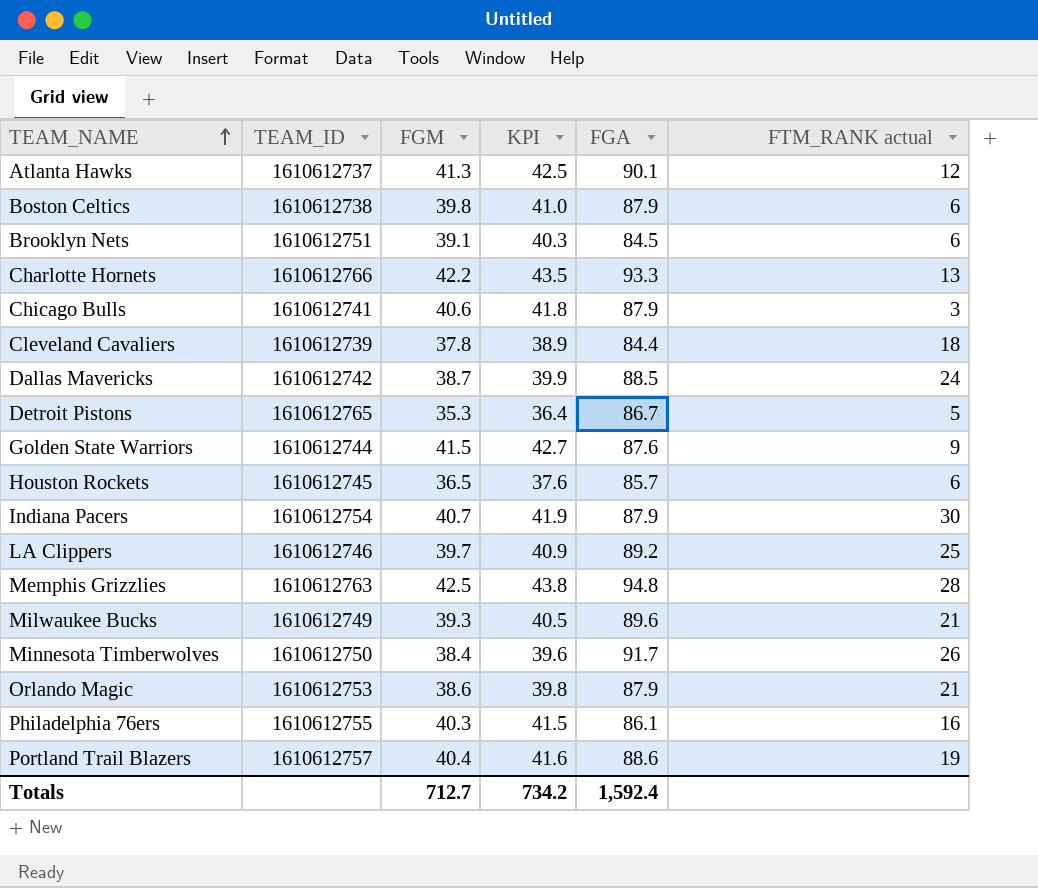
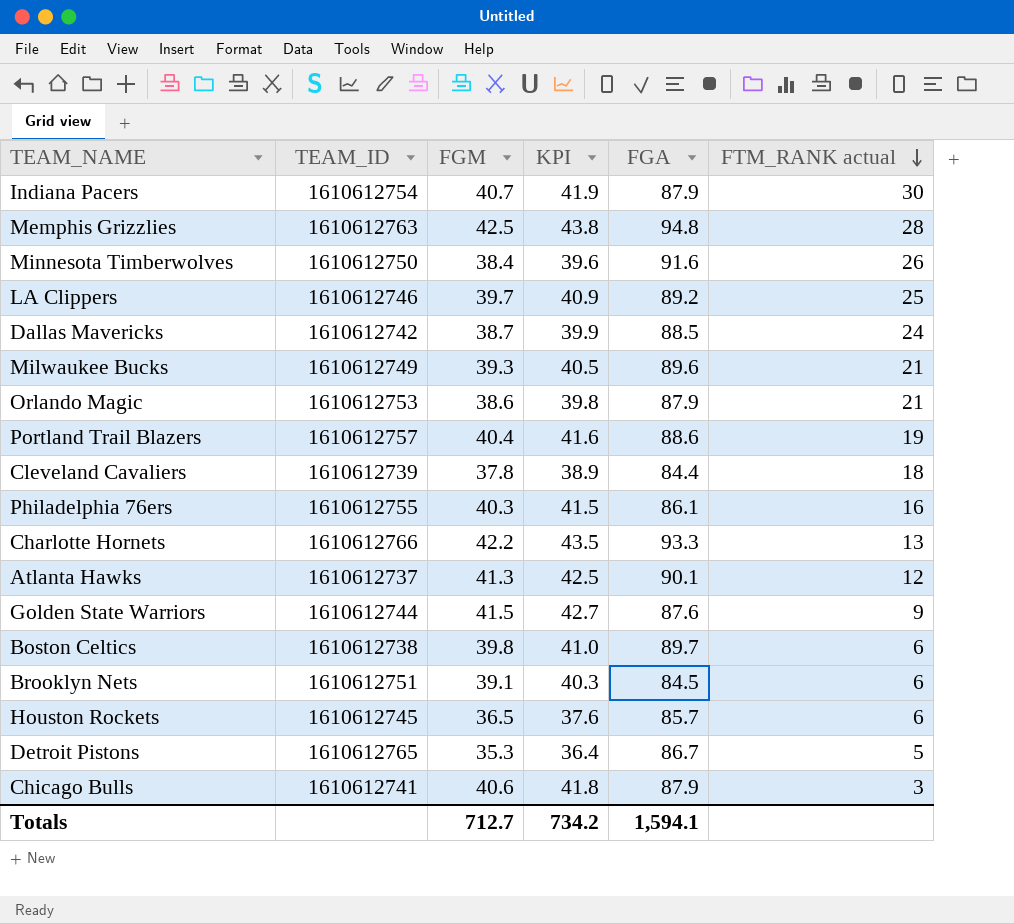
row order: TEAM_NAME ascending -> FTM_RANK actual descending
Minnesota Timberwolves | FGA: 91.7 -> 91.6
Boston Celtics | FGA: 87.9 -> 89.7
Totals | FGA: 1,592.4 -> 1,594.1

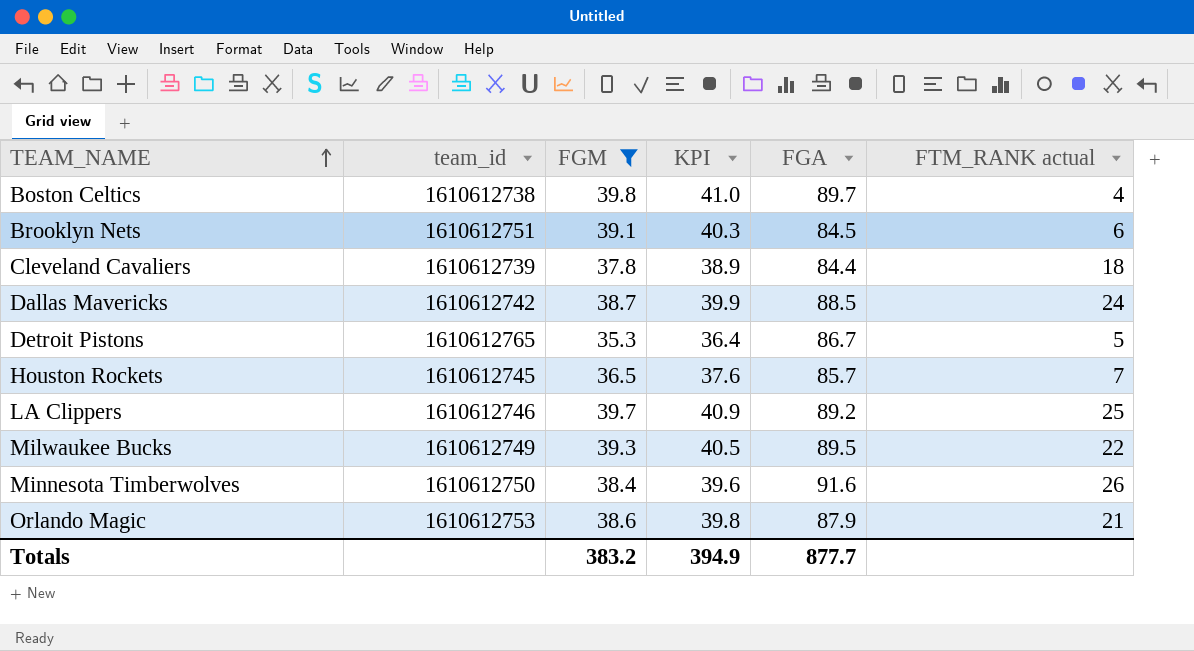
filter: none -> FGM <= 39.8
row order: FTM_RANK actual descending -> TEAM_NAME ascending
column name: TEAM_ID -> team_id
Boston Celtics | FTM_RANK actual: 6 -> 4
Houston Rockets | FTM_RANK actual: 6 -> 7
Milwaukee Bucks | FGA: 89.6 -> 89.5
Milwaukee Bucks | FTM_RANK actual: 21 -> 22
Totals | FGM: 712.7 -> 383.2
Totals | KPI: 734.2 -> 394.9
Totals | FGA: 1,594.1 -> 877.7

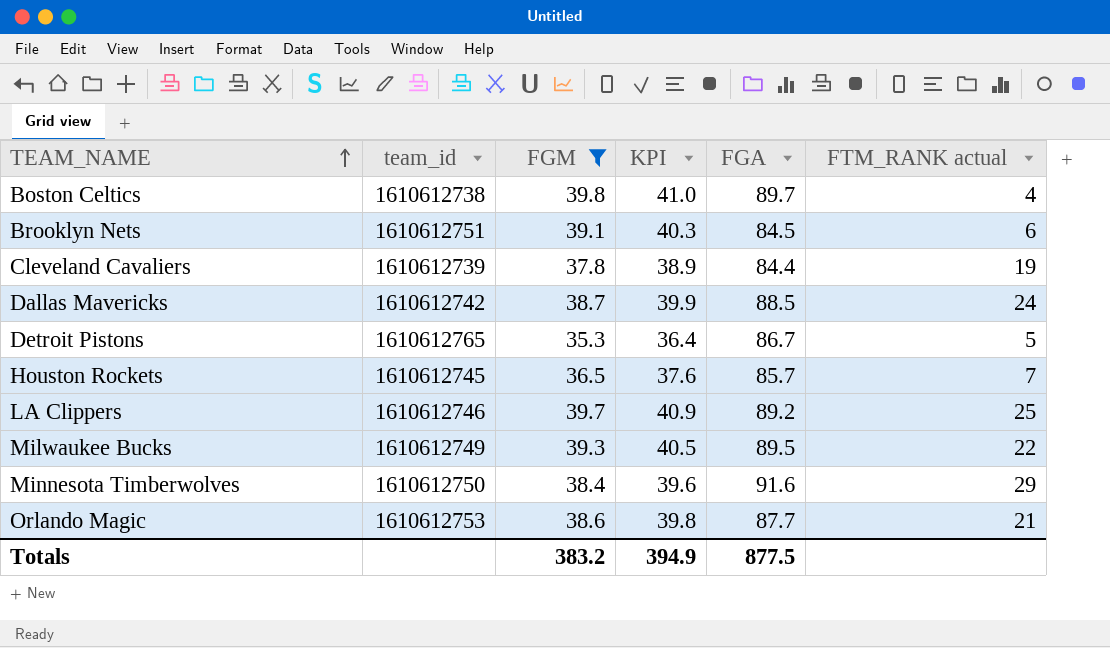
Cleveland Cavaliers | FTM_RANK actual: 18 -> 19
Minnesota Timberwolves | FTM_RANK actual: 26 -> 29
Orlando Magic | FGA: 87.9 -> 87.7
Totals | FGA: 877.7 -> 877.5

